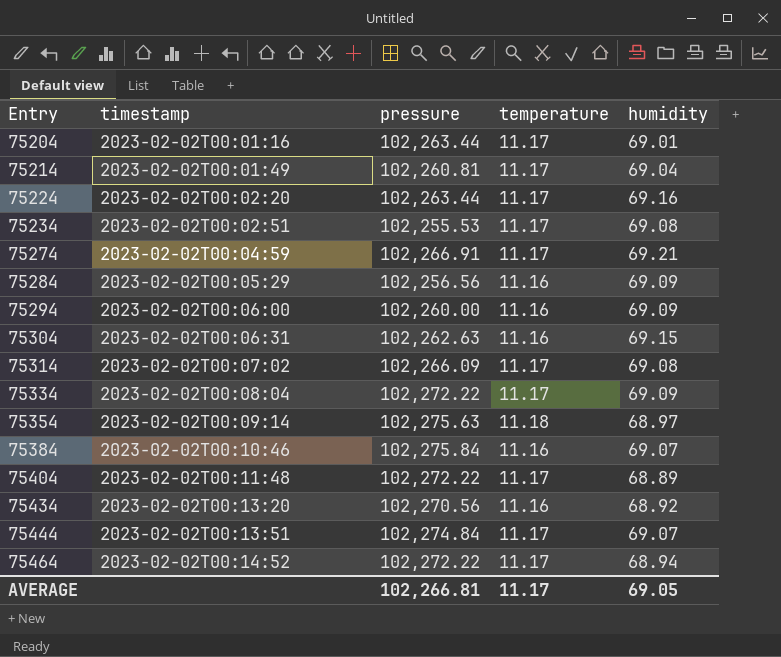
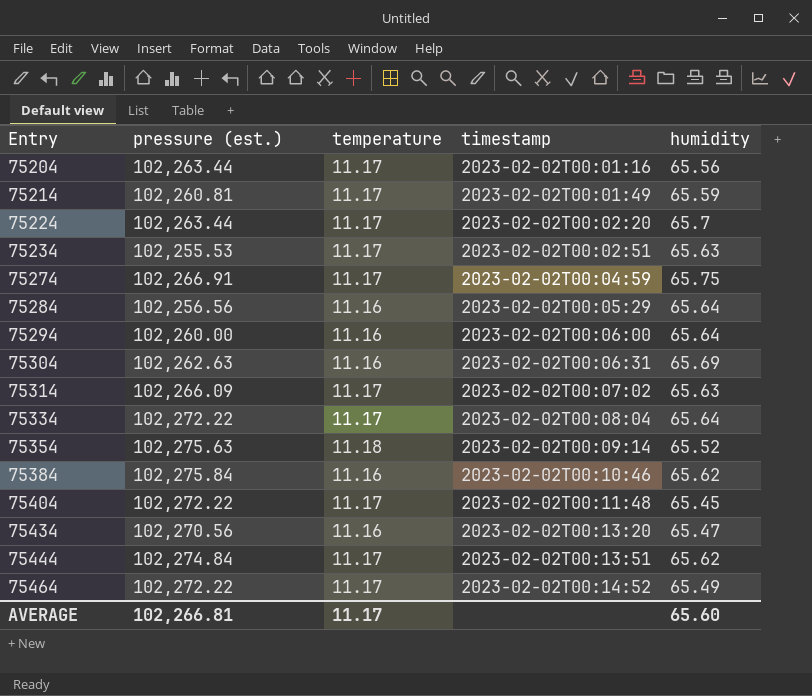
column name: pressure -> pressure (est.)
column timestamp | position: 2 -> 4
75204 | humidity: 69.01 -> 65.56
75214 | humidity: 69.04 -> 65.59
75224 | humidity: 69.16 -> 65.7
75234 | humidity: 69.08 -> 65.63
75274 | humidity: 69.21 -> 65.75
75284 | humidity: 69.09 -> 65.64
75294 | humidity: 69.09 -> 65.64
75304 | humidity: 69.15 -> 65.69
75314 | humidity: 69.08 -> 65.63
75334 | humidity: 69.09 -> 65.64
75354 | humidity: 68.97 -> 65.52
75384 | humidity: 69.07 -> 65.62
75404 | humidity: 68.89 -> 65.45
75434 | humidity: 68.92 -> 65.47
75444 | humidity: 69.07 -> 65.62
75464 | humidity: 68.94 -> 65.49
AVERAGE | humidity: 69.05 -> 65.60

